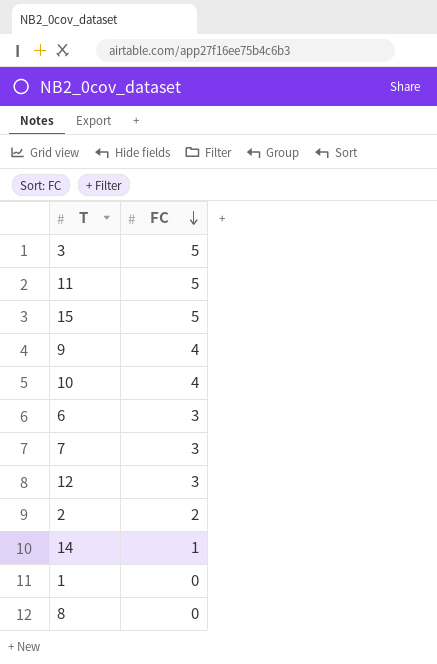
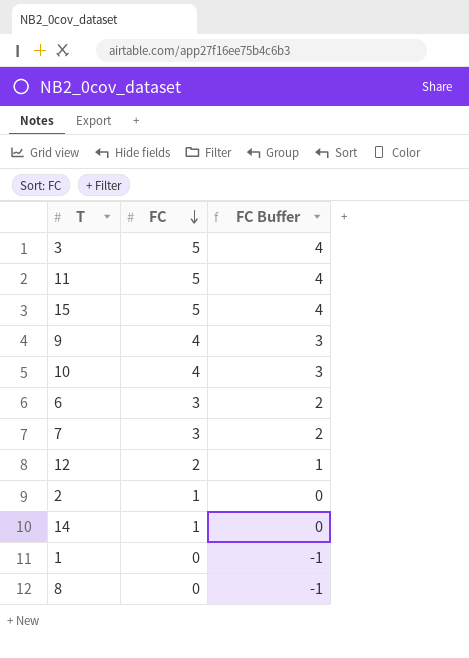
column FC Buffer | formula: none -> [FC] - 1
12 | FC: 3 -> 2
2 | FC: 2 -> 1

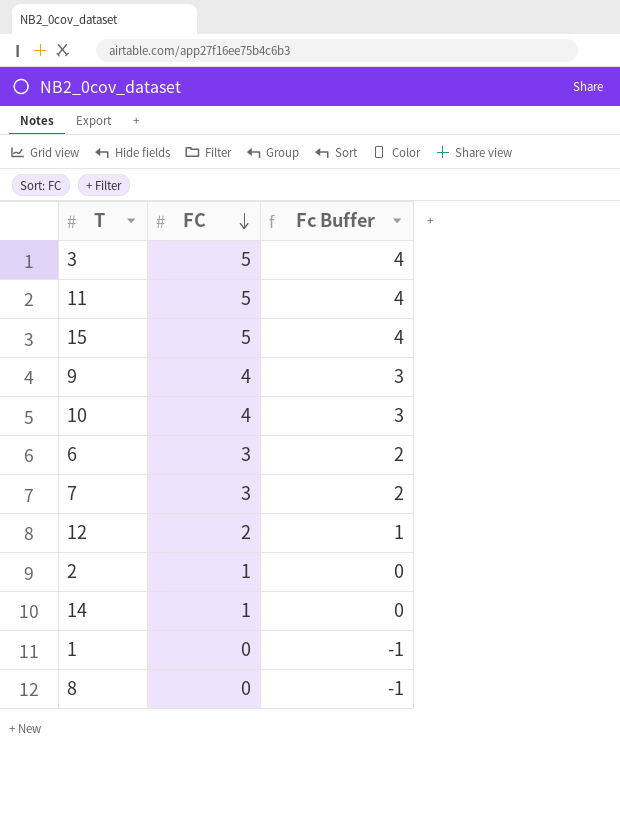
column name: FC Buffer -> Fc Buffer

